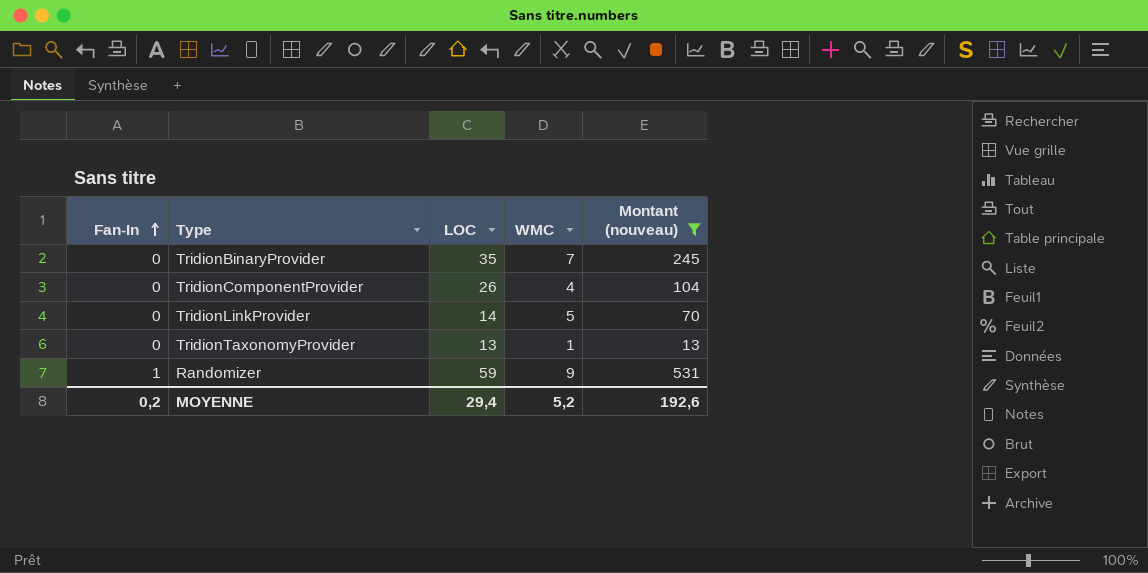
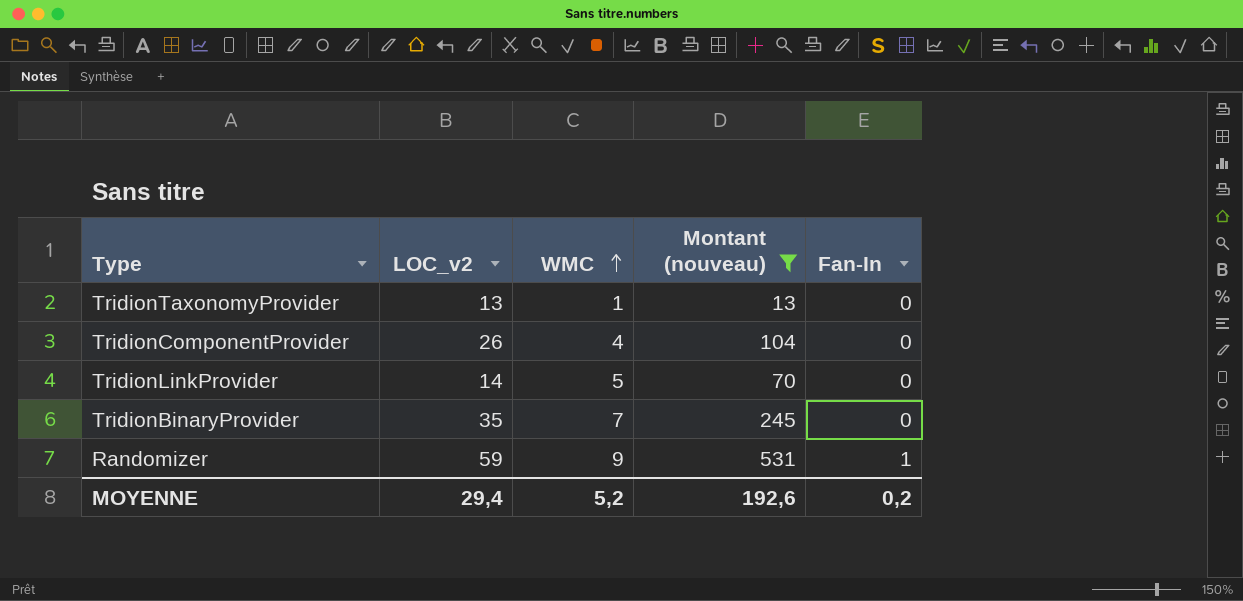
row order: Fan-In ascending -> WMC ascending
column name: LOC -> LOC_v2
column Fan-In | position: 1 -> 5

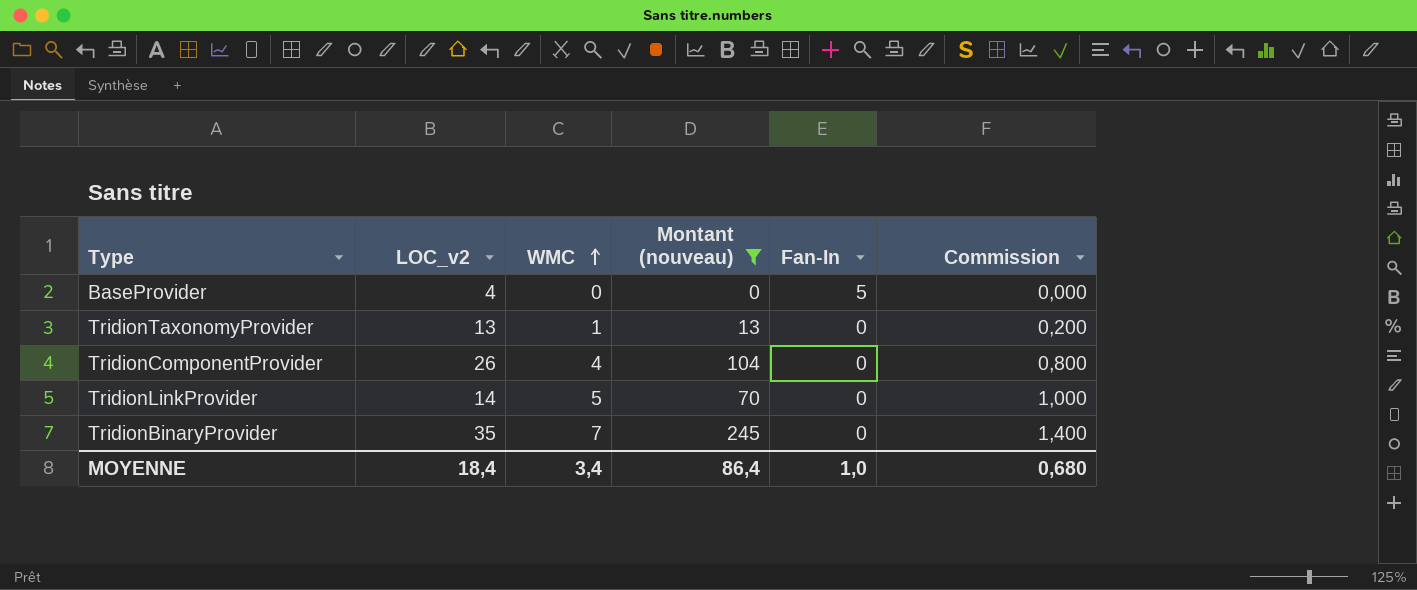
column Commission | formula: none -> [WMC] * 0,2
row Randomizer: 59 | 9 | 531 | 1 -> none
row BaseProvider: none -> 4 | 0 | 0 | 5 | 0,000
MOYENNE | LOC_v2: 29,4 -> 18,4
MOYENNE | WMC: 5,2 -> 3,4
MOYENNE | Montant (nouveau): 192,6 -> 86,4
MOYENNE | Fan-In: 0,2 -> 1,0

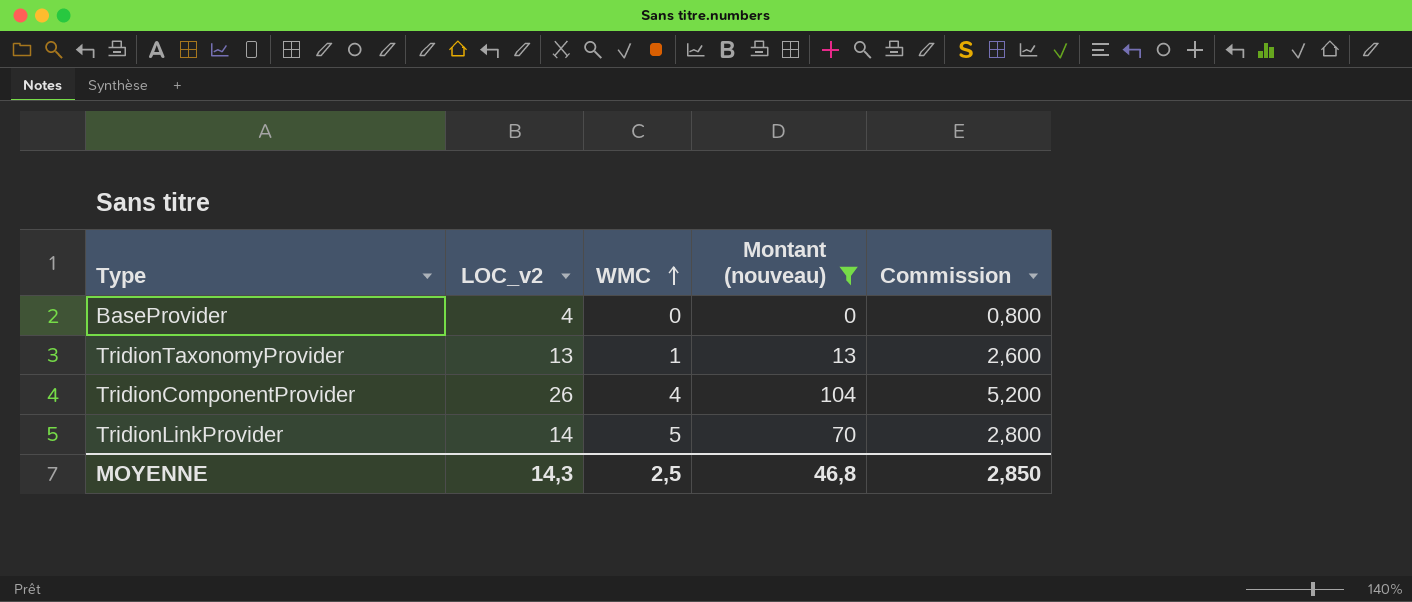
column Fan-In | position: 5 -> none
column Commission | formula: [WMC] * 0,2 -> [LOC_v2] * 0,2
row TridionBinaryProvider: 35 | 7 | 245 | 0 | 1,400 -> none
MOYENNE | LOC_v2: 18,4 -> 14,3
MOYENNE | WMC: 3,4 -> 2,5
MOYENNE | Montant (nouveau): 86,4 -> 46,8
MOYENNE | Commission: 0,680 -> 2,850

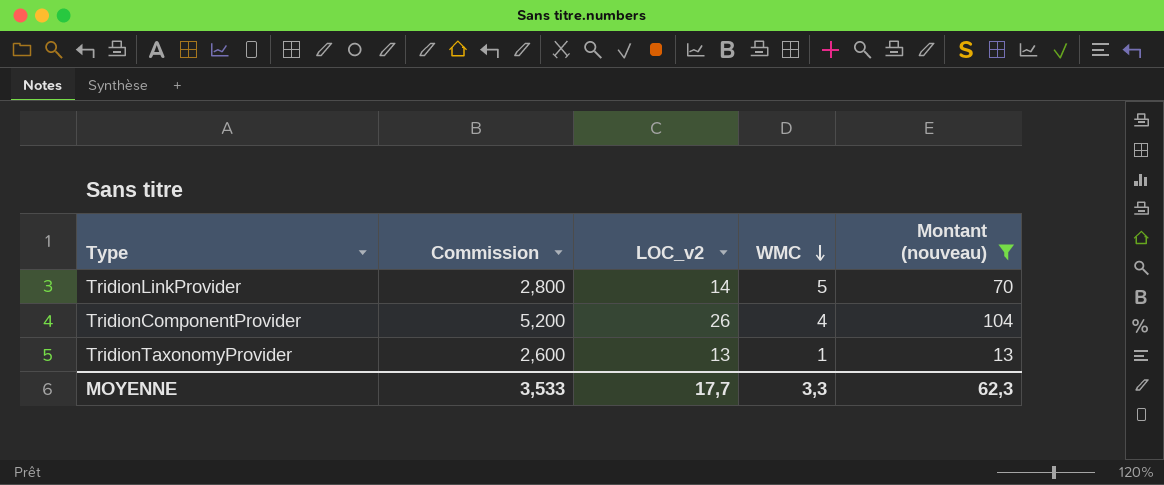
row order: WMC ascending -> WMC descending
column Commission | position: 5 -> 2
row BaseProvider: 4 | 0 | 0 | 0,800 -> none
MOYENNE | Commission: 2,850 -> 3,533
MOYENNE | LOC_v2: 14,3 -> 17,7
MOYENNE | WMC: 2,5 -> 3,3
MOYENNE | Montant (nouveau): 46,8 -> 62,3

